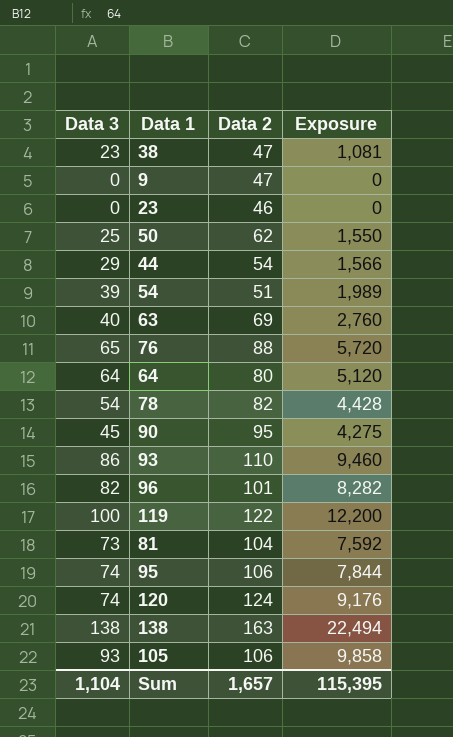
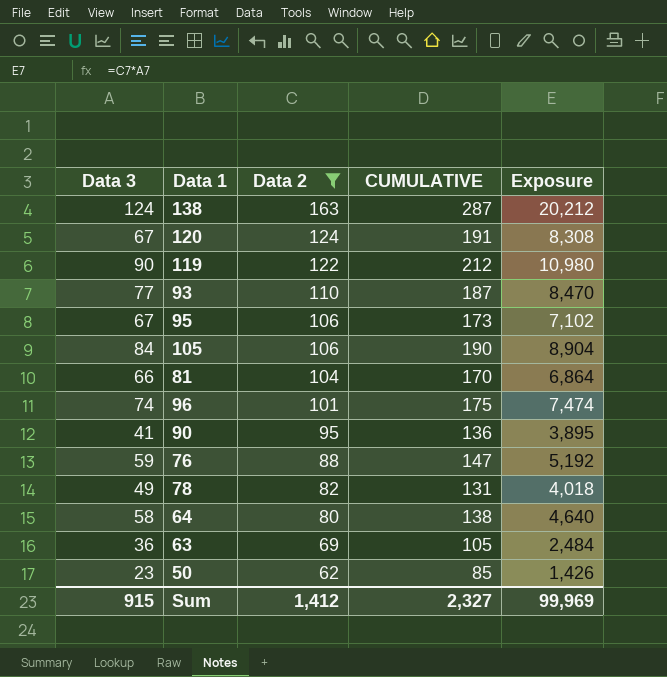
filter: none -> Data 2 >= 62
row order: none -> Data 2 descending
column CUMULATIVE | formula: none -> [Data 3] + [Data 2]
138 | Data 3: 138 -> 124
138 | Exposure: 22,494 -> 20,212
120 | Data 3: 74 -> 67
120 | Exposure: 9,176 -> 8,308
119 | Data 3: 100 -> 90
119 | Exposure: 12,200 -> 10,980
93 | Data 3: 86 -> 77
93 | Exposure: 9,460 -> 8,470
95 | Data 3: 74 -> 67
95 | Exposure: 7,844 -> 7,102
105 | Data 3: 93 -> 84
105 | Exposure: 9,858 -> 8,904
81 | Data 3: 73 -> 66
81 | Exposure: 7,592 -> 6,864
96 | Data 3: 82 -> 74
96 | Exposure: 8,282 -> 7,474
90 | Data 3: 45 -> 41
90 | Exposure: 4,275 -> 3,895
76 | Data 3: 65 -> 59
76 | Exposure: 5,720 -> 5,192
78 | Data 3: 54 -> 49
78 | Exposure: 4,428 -> 4,018
64 | Data 3: 64 -> 58
64 | Exposure: 5,120 -> 4,640
63 | Data 3: 40 -> 36
63 | Exposure: 2,760 -> 2,484
50 | Data 3: 25 -> 23
50 | Exposure: 1,550 -> 1,426
Sum | Data 3: 1,104 -> 915
Sum | Data 2: 1,657 -> 1,412
Sum | Exposure: 115,395 -> 99,969

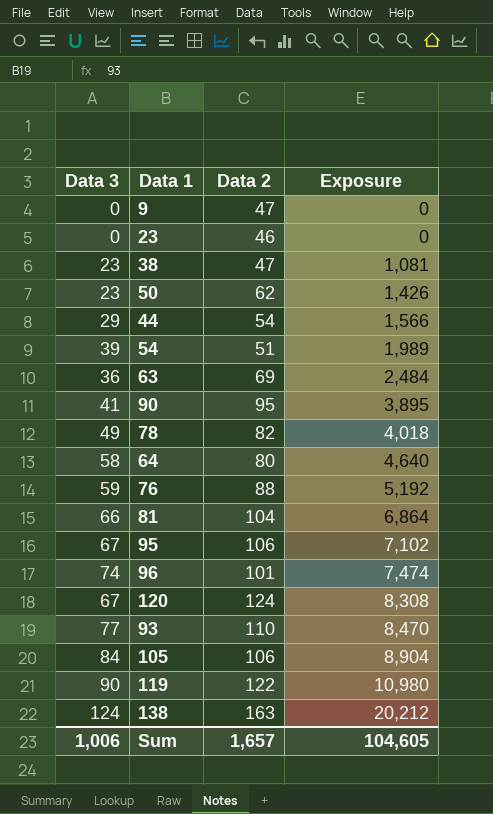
filter: Data 2 >= 62 -> none
row order: Data 2 descending -> Exposure ascending
column CUMULATIVE | formula: [Data 3] + [Data 2] -> none
Sum | Data 3: 915 -> 1,006
Sum | Data 2: 1,412 -> 1,657
Sum | Exposure: 99,969 -> 104,605

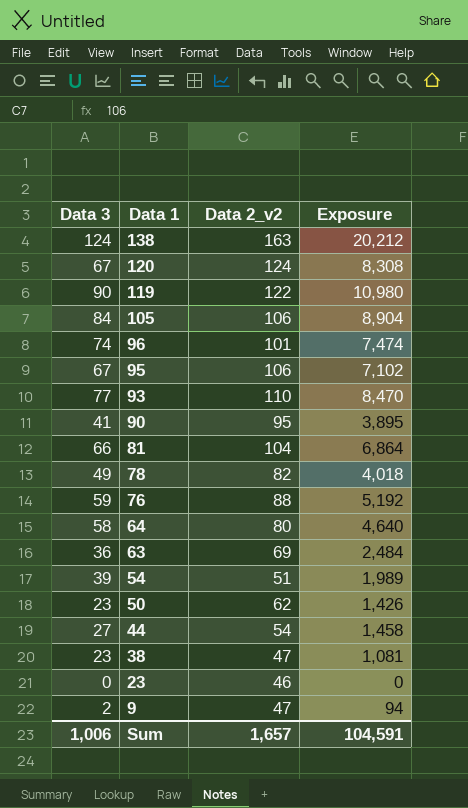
row order: Exposure ascending -> Data 1 descending
column name: Data 2 -> Data 2_v2
44 | Data 3: 29 -> 27
44 | Exposure: 1,566 -> 1,458
9 | Data 3: 0 -> 2
9 | Exposure: 0 -> 94
Sum | Exposure: 104,605 -> 104,591

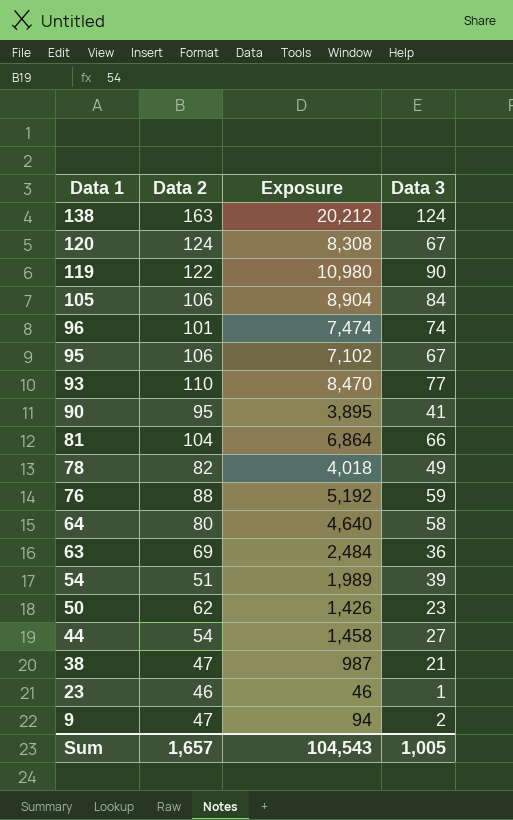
column name: Data 2_v2 -> Data 2
column Data 3 | position: 1 -> 4
38 | Exposure: 1,081 -> 987
38 | Data 3: 23 -> 21
23 | Exposure: 0 -> 46
23 | Data 3: 0 -> 1
Sum | Exposure: 104,591 -> 104,543
Sum | Data 3: 1,006 -> 1,005

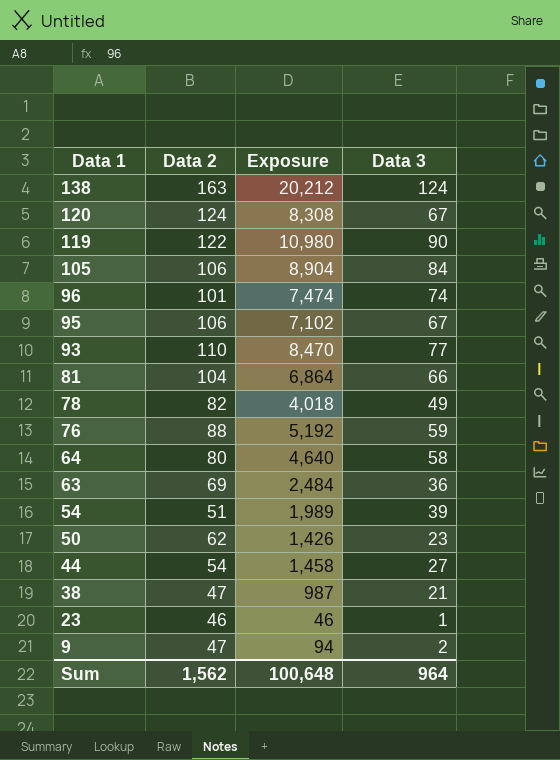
row 90: 95 | 3,895 | 41 -> none
Sum | Data 2: 1,657 -> 1,562
Sum | Exposure: 104,543 -> 100,648
Sum | Data 3: 1,005 -> 964

